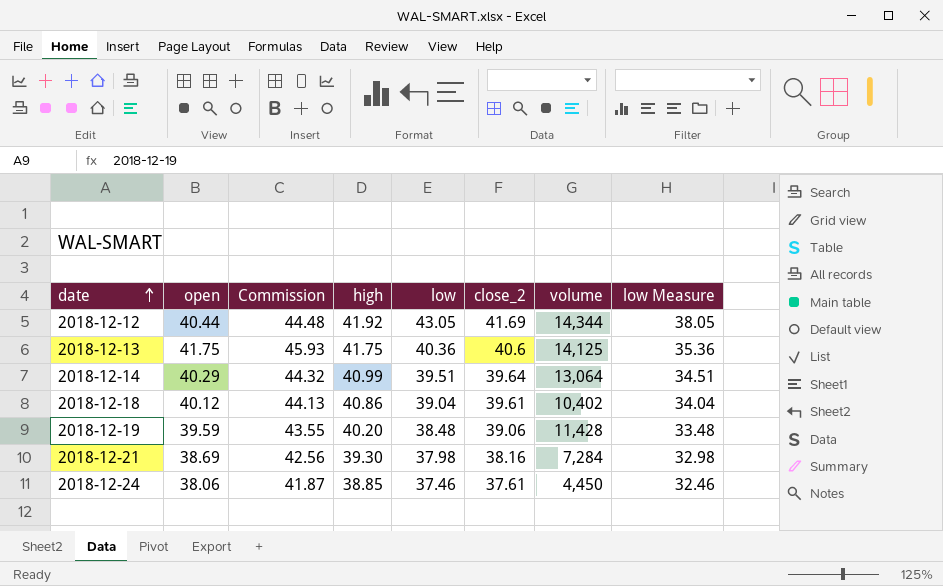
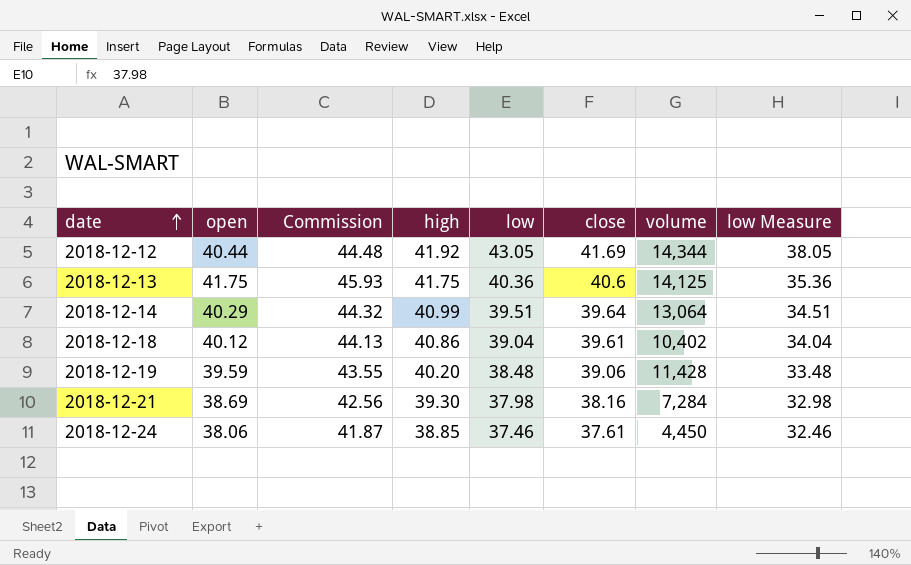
column name: close_2 -> close

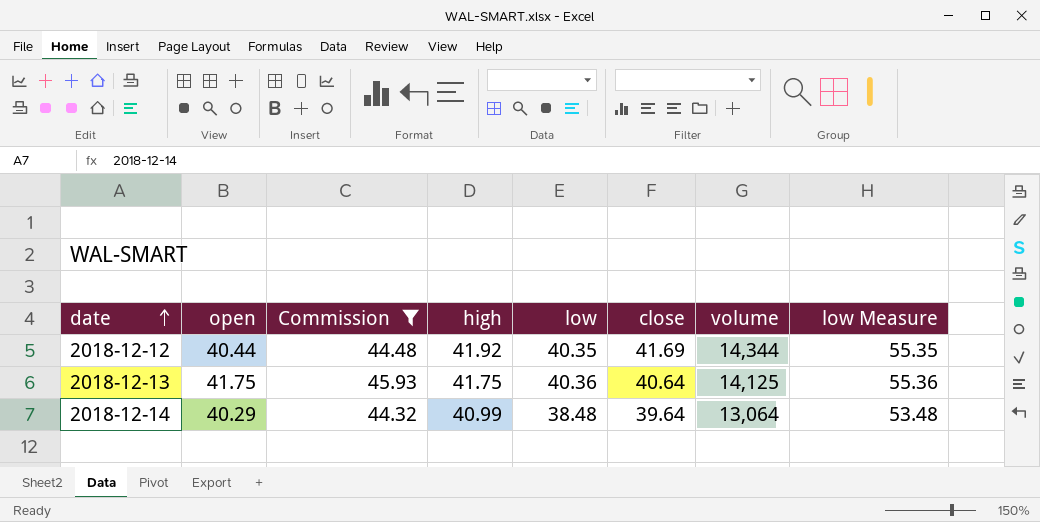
filter: none -> Commission >= 44.32
column low Measure | formula: [low] - 5 -> [low] + 15
2018-12-12 | low: 43.05 -> 40.35
2018-12-13 | close: 40.6 -> 40.64
2018-12-14 | low: 39.51 -> 38.48

